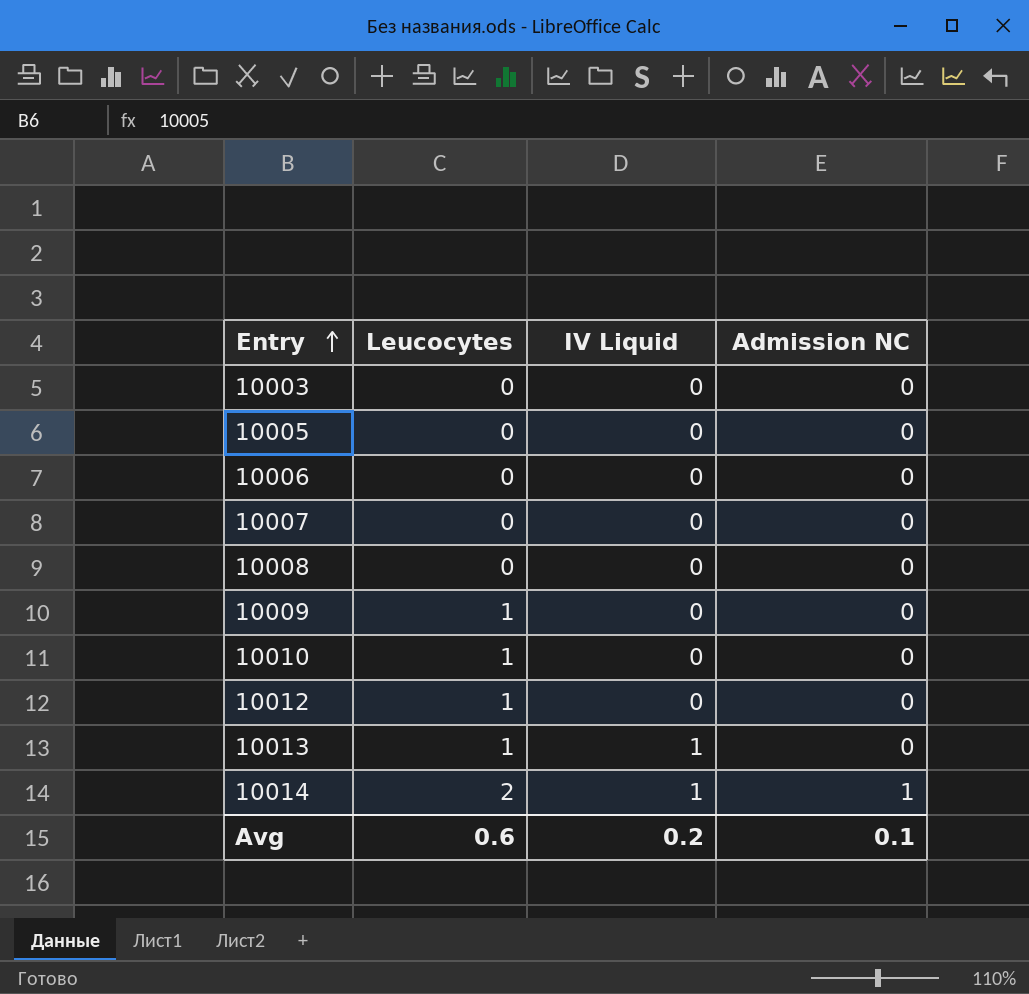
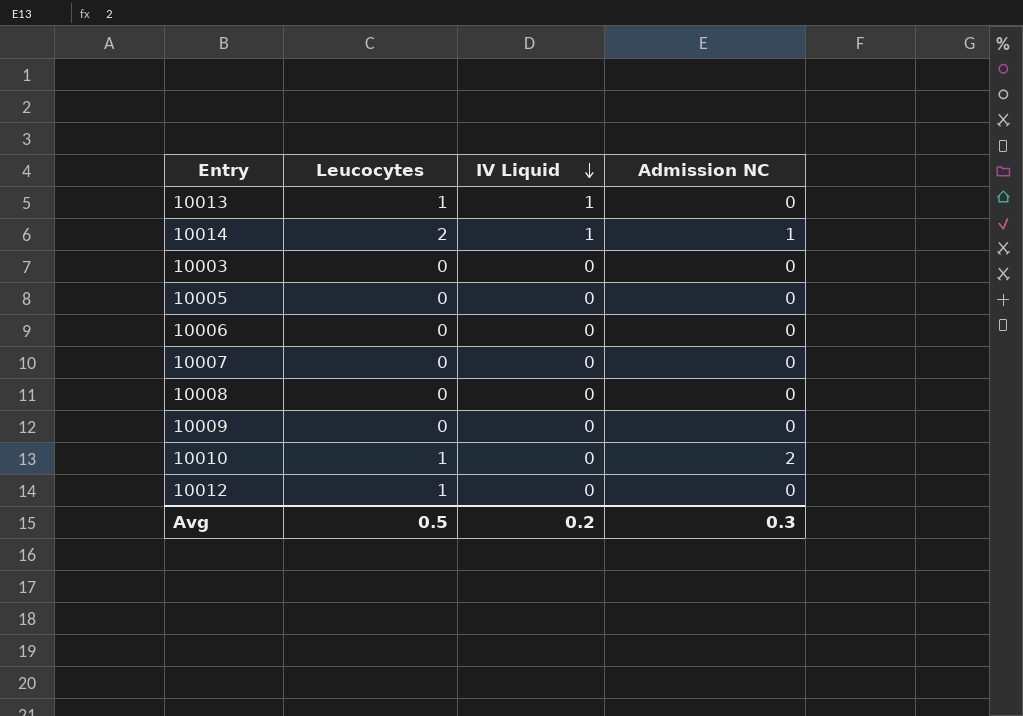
row order: Entry ascending -> IV Liquid descending
10009 | Leucocytes: 1 -> 0
10010 | Admission NC: 0 -> 2
Avg | Leucocytes: 0.6 -> 0.5
Avg | Admission NC: 0.1 -> 0.3

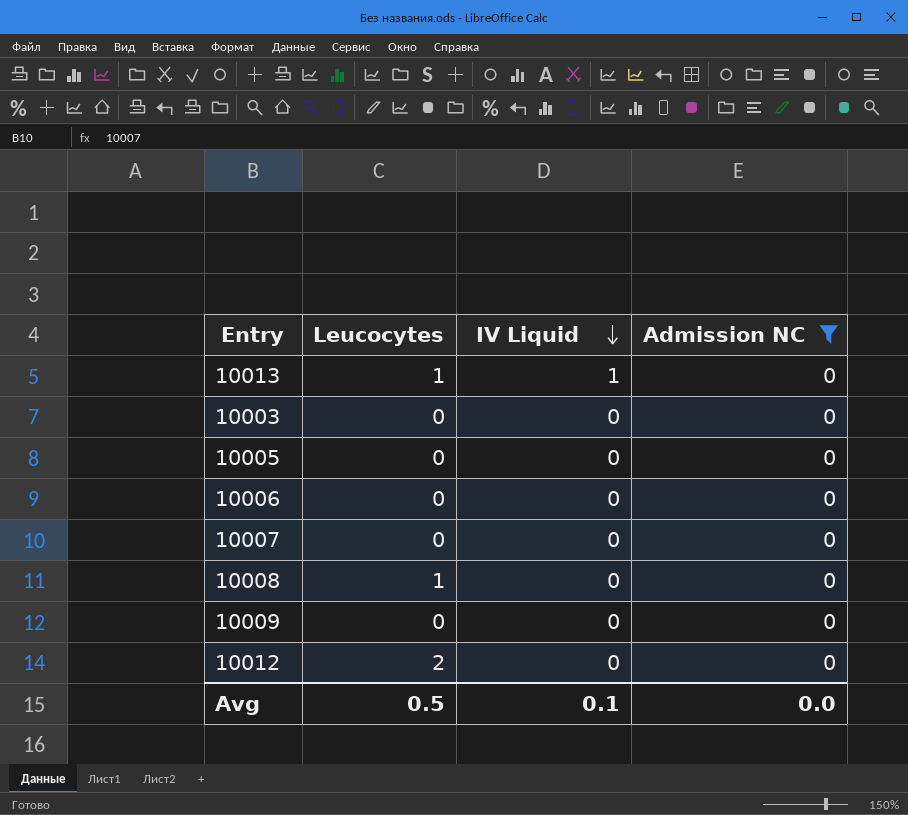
filter: none -> Admission NC = 0
10008 | Leucocytes: 0 -> 1
10012 | Leucocytes: 1 -> 2
Avg | IV Liquid: 0.2 -> 0.1
Avg | Admission NC: 0.3 -> 0.0

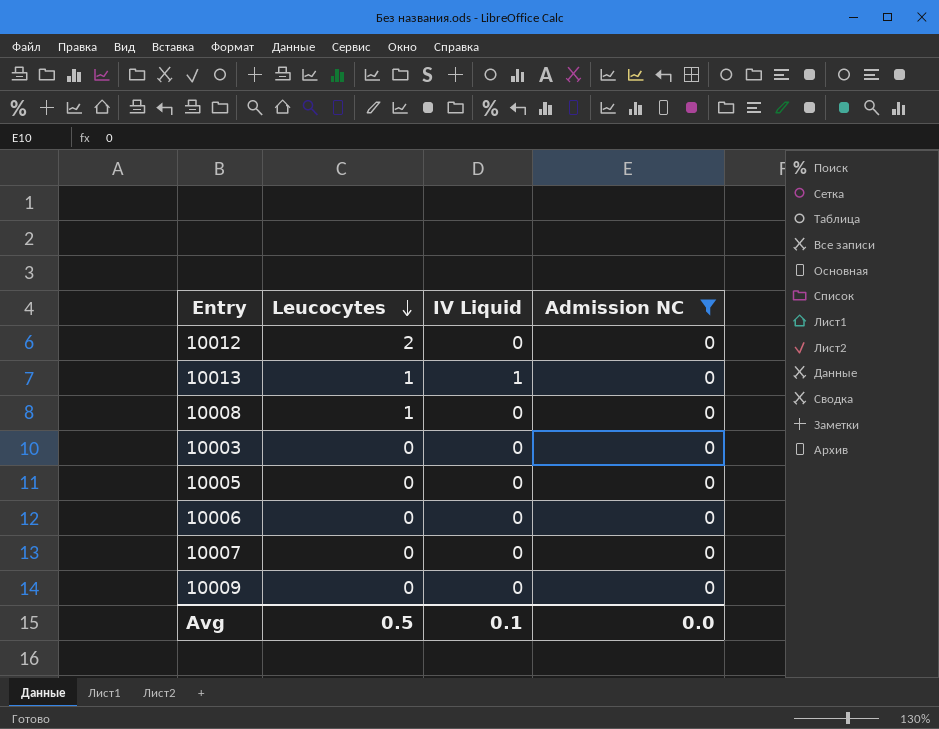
row order: IV Liquid descending -> Leucocytes descending

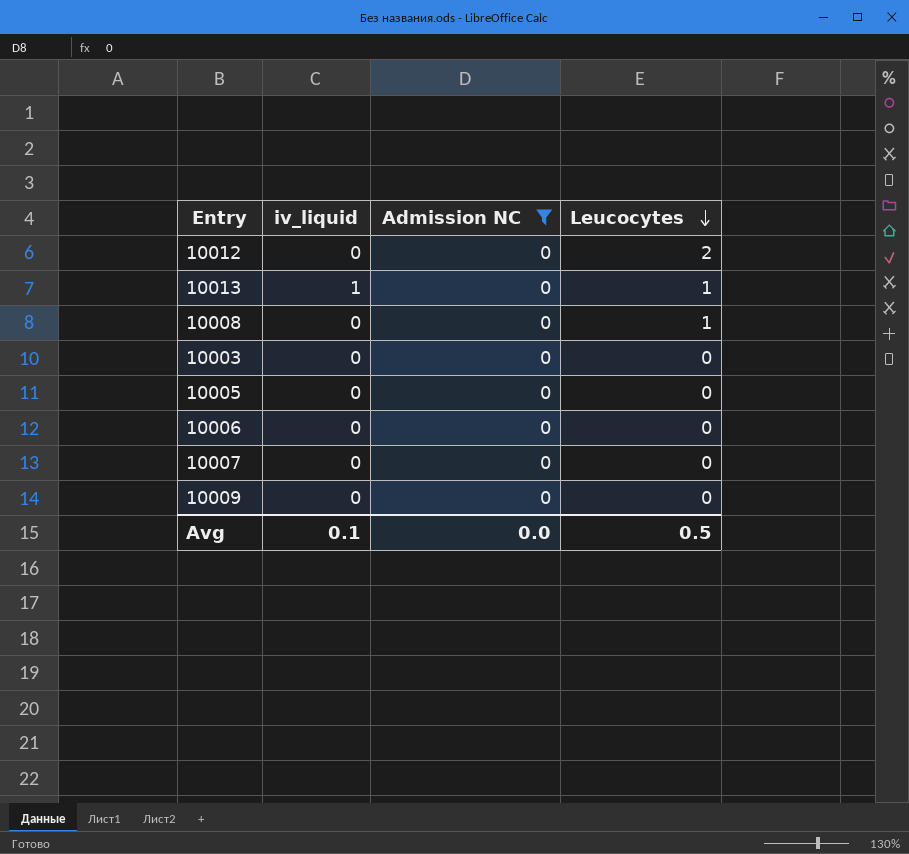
column name: IV Liquid -> iv_liquid
column Leucocytes | position: 2 -> 4

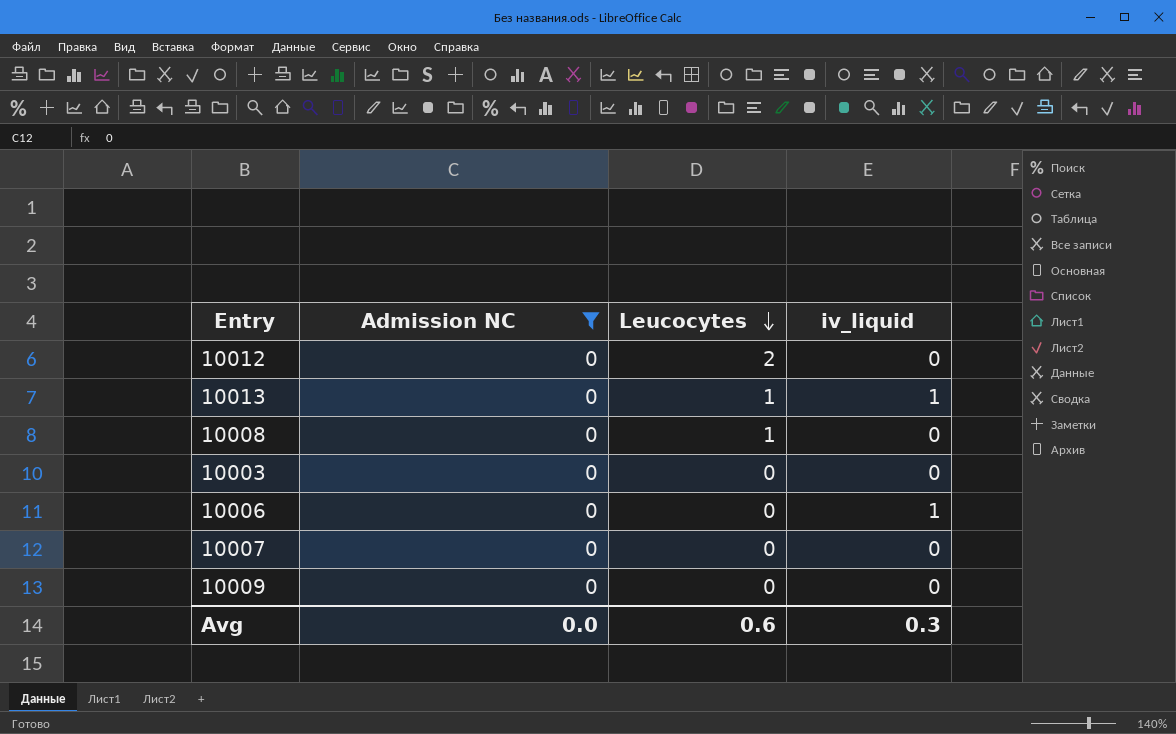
column iv_liquid | position: 2 -> 4
row 10005: 0 | 0 | 0 -> none
10006 | iv_liquid: 0 -> 1
Avg | Leucocytes: 0.5 -> 0.6
Avg | iv_liquid: 0.1 -> 0.3

